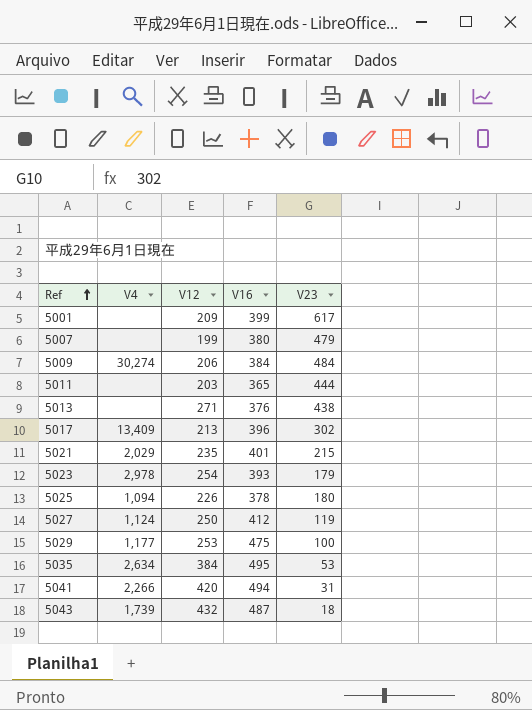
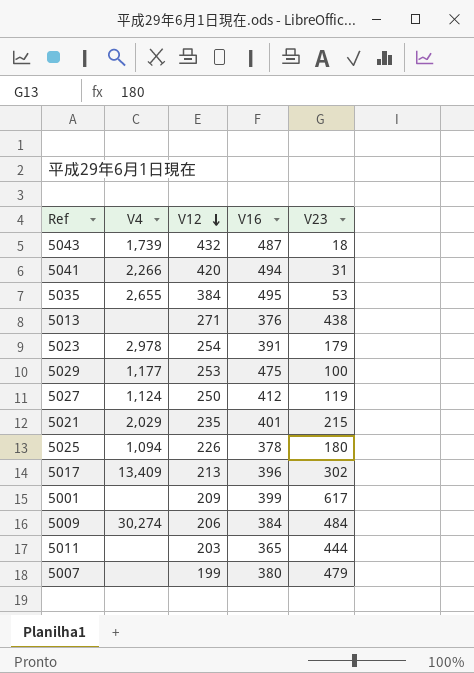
row order: Ref ascending -> V12 descending
5035 | V4: 2,634 -> 2,655
5023 | V16: 393 -> 391

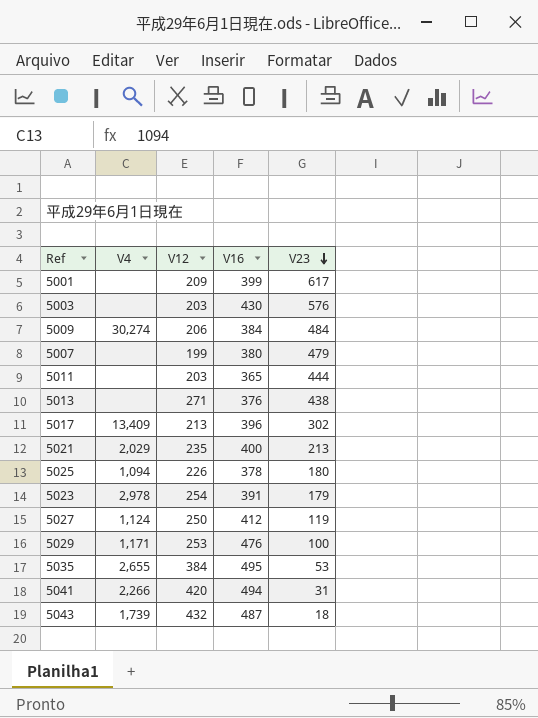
row order: V12 descending -> V23 descending
row 5003: none -> none | 203 | 430 | 576
5021 | V16: 401 -> 400
5021 | V23: 215 -> 213
5029 | V4: 1,177 -> 1,171
5029 | V16: 475 -> 476

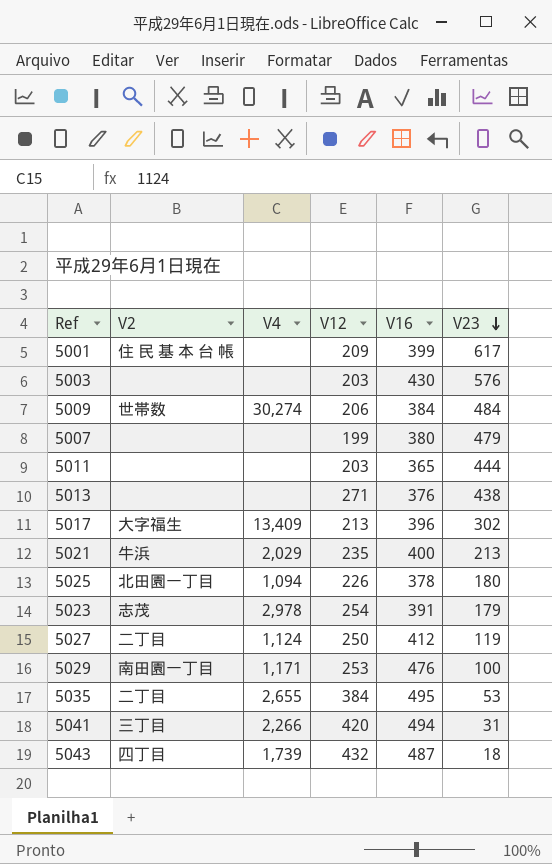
column V2 | position: none -> 2

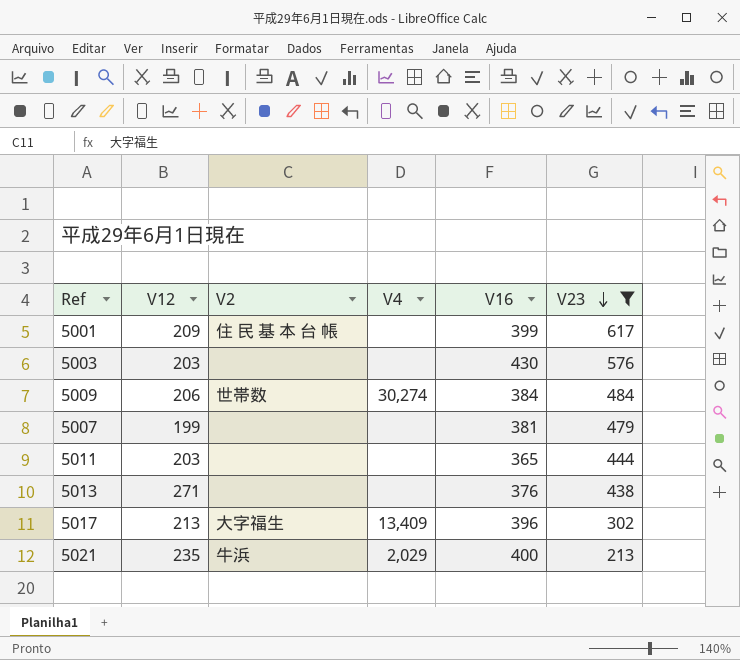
filter: none -> V23 >= 213
column V12 | position: 4 -> 2
5007 | V16: 380 -> 381

